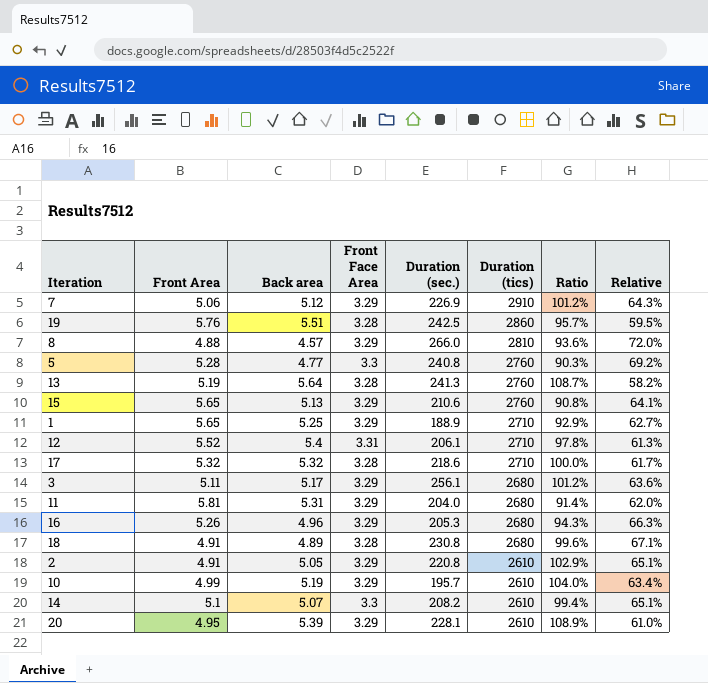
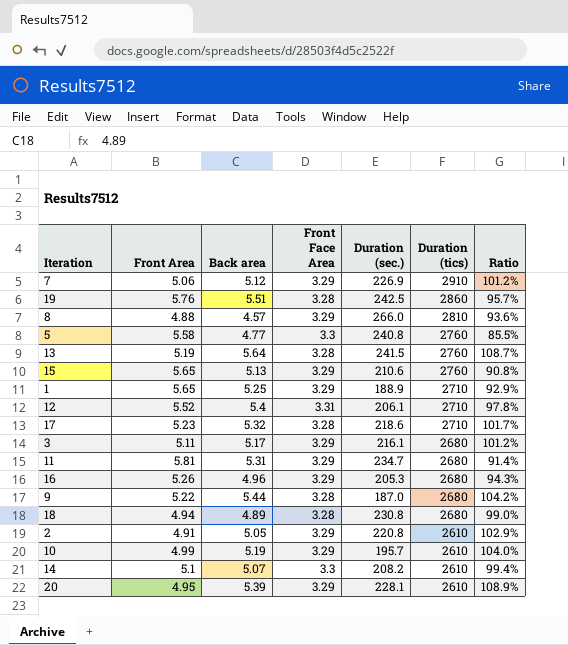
column Relative | formula: [Front Face Area] / [Back area] -> none
5 | Front Area: 5.28 -> 5.58
5 | Ratio: 90.3% -> 85.5%
13 | Duration (sec.): 241.3 -> 241.5
17 | Front Area: 5.32 -> 5.23
17 | Ratio: 100.0% -> 101.7%
3 | Duration (sec.): 256.1 -> 216.1
11 | Duration (sec.): 204.0 -> 234.7
row 9: none -> 5.22 | 5.44 | 3.28 | 187.0 | 2680 | 104.2%
18 | Front Area: 4.91 -> 4.94
18 | Ratio: 99.6% -> 99.0%

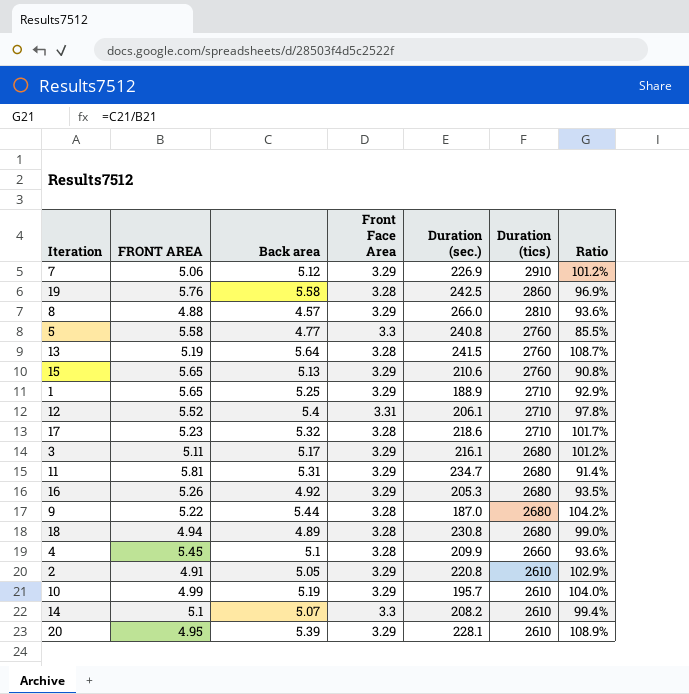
column name: Front Area -> FRONT AREA
19 | Back area: 5.51 -> 5.58
19 | Ratio: 95.7% -> 96.9%
16 | Back area: 4.96 -> 4.92
16 | Ratio: 94.3% -> 93.5%
row 4: none -> 5.45 | 5.1 | 3.28 | 209.9 | 2660 | 93.6%

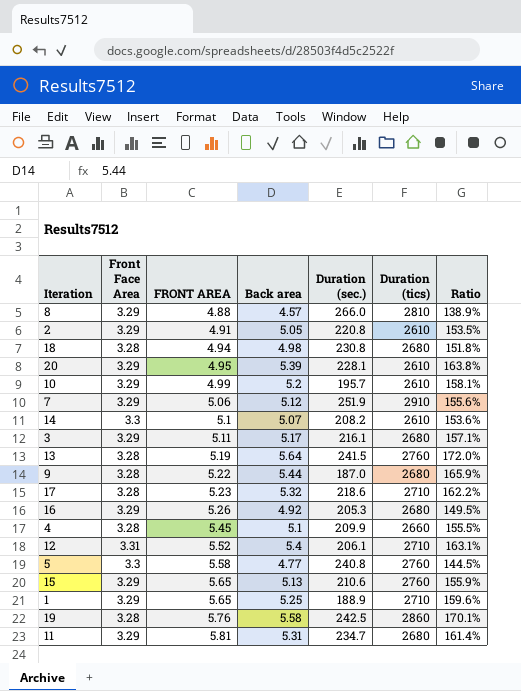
row order: Duration (tics) descending -> FRONT AREA ascending
column Front Face Area | position: 4 -> 2
column Ratio | formula: [Back area] / [FRONT AREA] -> [Back area] / [Front Face Area]
18 | Back area: 4.89 -> 4.98
10 | Back area: 5.19 -> 5.2
7 | Duration (sec.): 226.9 -> 251.9

